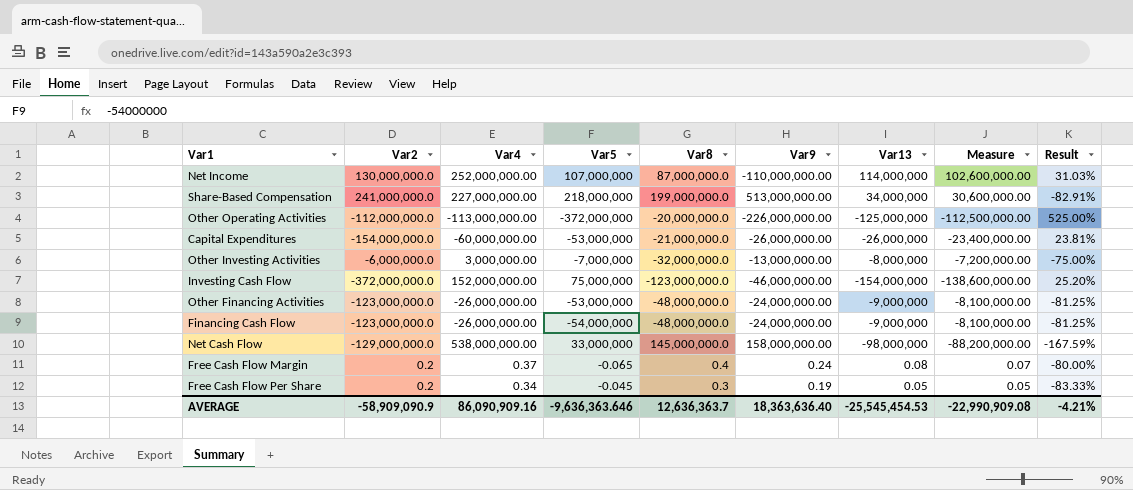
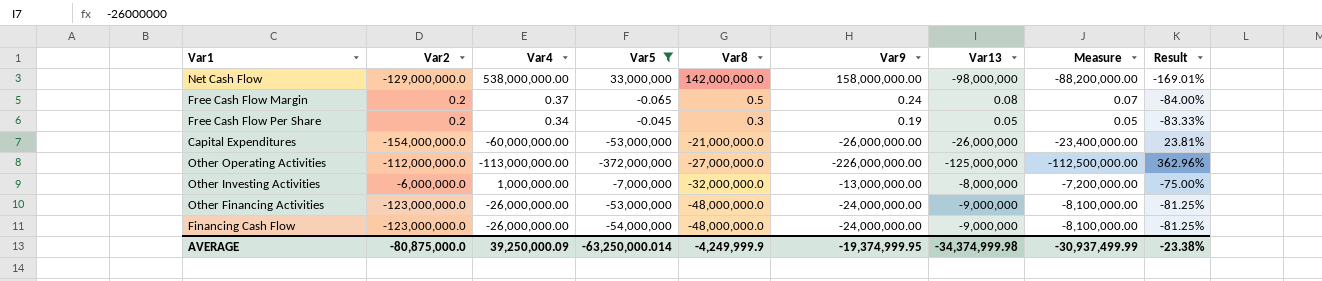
filter: none -> Var5 <= 33,000,000
row order: none -> Var8 descending
Net Cash Flow | Var8: 145,000,000.0 -> 142,000,000.0
Net Cash Flow | Result: -167.59% -> -169.01%
Free Cash Flow Margin | Var8: 0.4 -> 0.5
Free Cash Flow Margin | Result: -80.00% -> -84.00%
Other Operating Activities | Var8: -20,000,000.0 -> -27,000,000.0
Other Operating Activities | Result: 525.00% -> 362.96%
Other Investing Activities | Var4: 3,000,000.00 -> 1,000,000.00
AVERAGE | Var2: -58,909,090.9 -> -80,875,000.0
AVERAGE | Var4: 86,090,909.16 -> 39,250,000.09
AVERAGE | Var5: -9,636,363.646 -> -63,250,000.014
AVERAGE | Var8: 12,636,363.7 -> -4,249,999.9
AVERAGE | Var9: 18,363,636.40 -> -19,374,999.95
AVERAGE | Var13: -25,545,454.53 -> -34,374,999.98
AVERAGE | Measure: -22,990,909.08 -> -30,937,499.99
AVERAGE | Result: -4.21% -> -23.38%

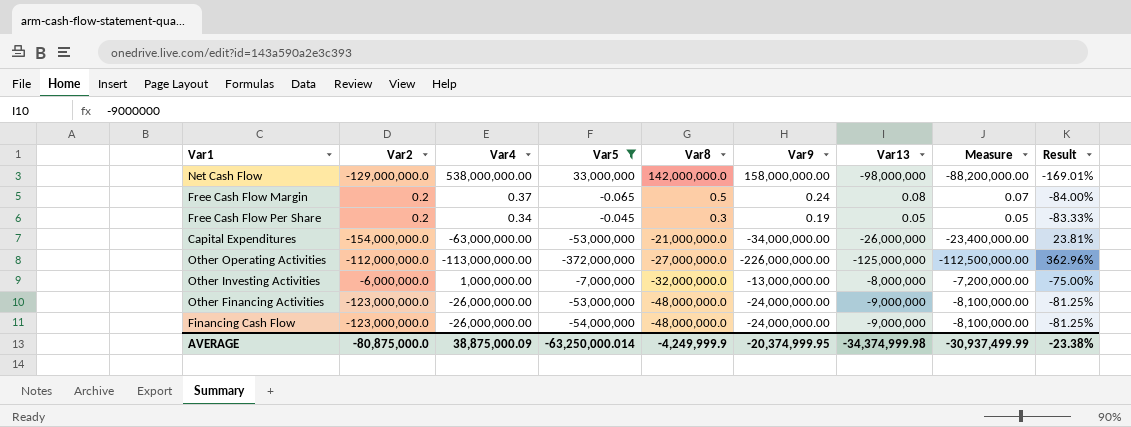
Capital Expenditures | Var4: -60,000,000.00 -> -63,000,000.00
Capital Expenditures | Var9: -26,000,000.00 -> -34,000,000.00
AVERAGE | Var4: 39,250,000.09 -> 38,875,000.09
AVERAGE | Var9: -19,374,999.95 -> -20,374,999.95

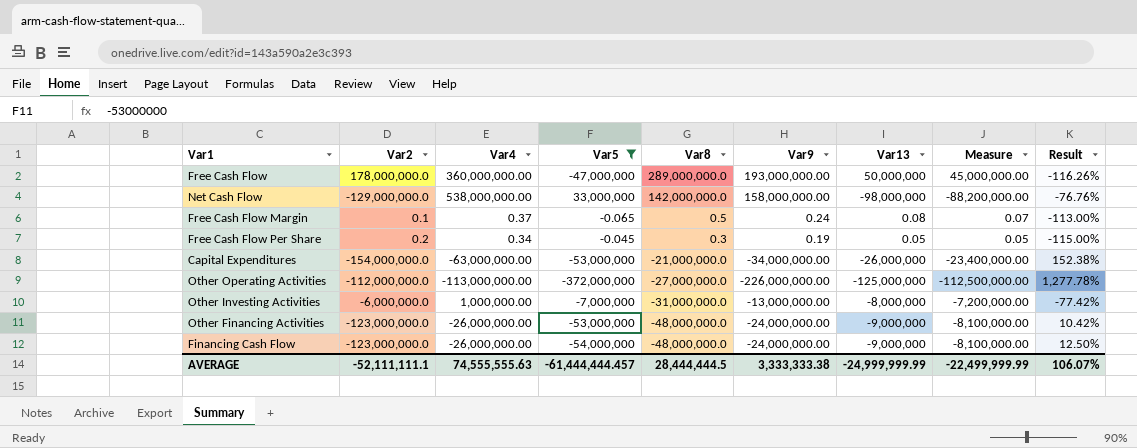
column Result | formula: ([Var13] - [Var8]) / [Var8] -> ([Var5] - [Var8]) / [Var8]
row Free Cash Flow: none -> 178,000,000.0 | 360,000,000.00 | -47,000,000 | 289,000,000.0 | 193,000,000.00 | 50,000,000 | 45,000,000.00 | -116.26%
Free Cash Flow Margin | Var2: 0.2 -> 0.1
Other Investing Activities | Var8: -32,000,000.0 -> -31,000,000.0
AVERAGE | Var2: -80,875,000.0 -> -52,111,111.1
AVERAGE | Var4: 38,875,000.09 -> 74,555,555.63
AVERAGE | Var5: -63,250,000.014 -> -61,444,444.457
AVERAGE | Var8: -4,249,999.9 -> 28,444,444.5
AVERAGE | Var9: -20,374,999.95 -> 3,333,333.38
AVERAGE | Var13: -34,374,999.98 -> -24,999,999.99
AVERAGE | Measure: -30,937,499.99 -> -22,499,999.99
AVERAGE | Result: -23.38% -> 106.07%

